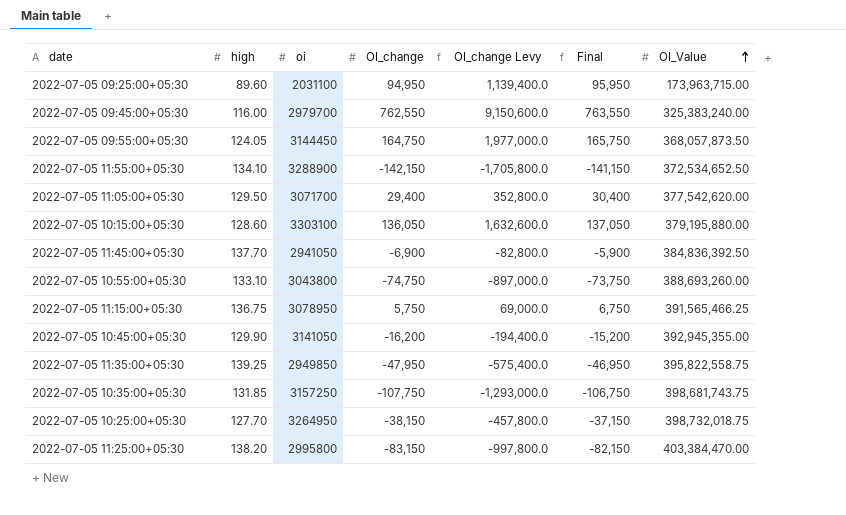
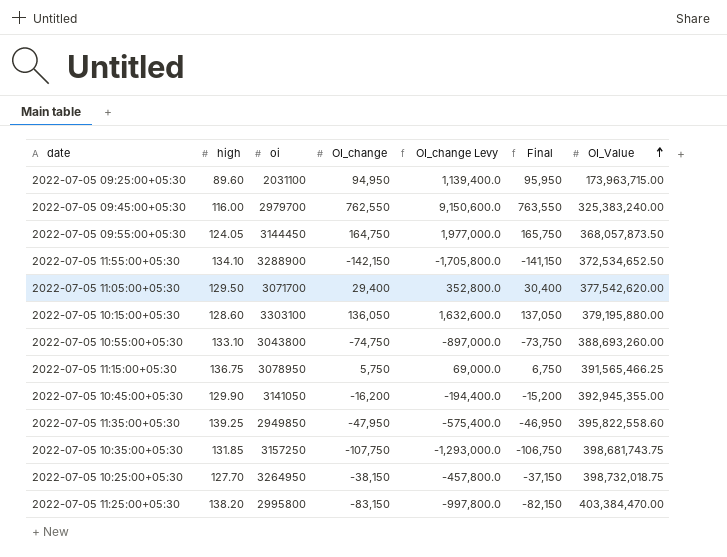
row 2022-07-05 11:45:00+05:30: 137.70 | 2941050 | -6,900 | -82,800.0 | -5,900 | 384,836,392.50 -> none
2022-07-05 11:35:00+05:30 | OI_Value: 395,822,558.75 -> 395,822,558.60

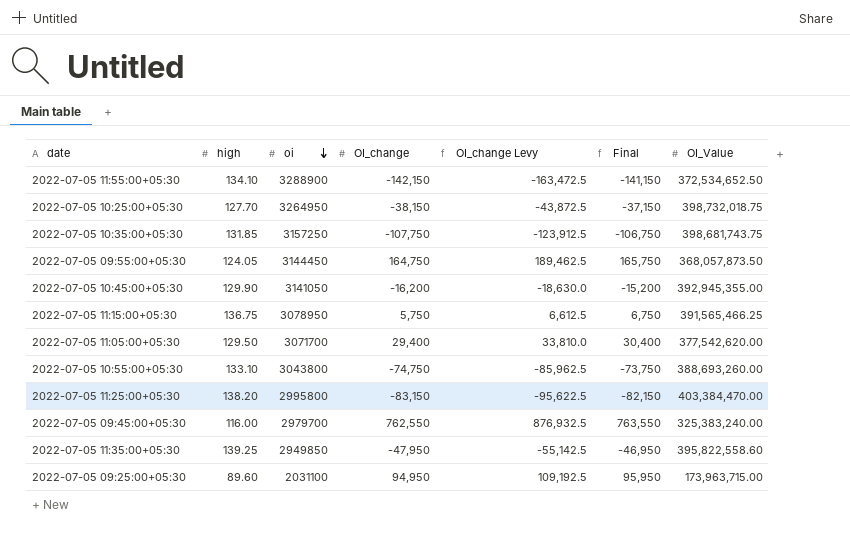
row order: OI_Value ascending -> oi descending
column OI_change Levy | formula: [OI_change] * 12 -> [OI_change] * 1.15
row 2022-07-05 10:15:00+05:30: 128.60 | 3303100 | 136,050 | 1,632,600.0 | 137,050 | 379,195,880.00 -> none

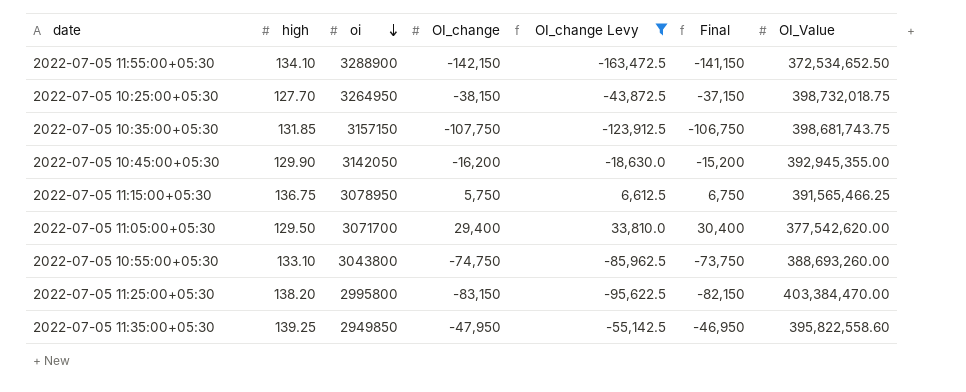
filter: none -> OI_change Levy <= 33,810.0
2022-07-05 10:35:00+05:30 | oi: 3157250 -> 3157150
2022-07-05 10:45:00+05:30 | oi: 3141050 -> 3142050

